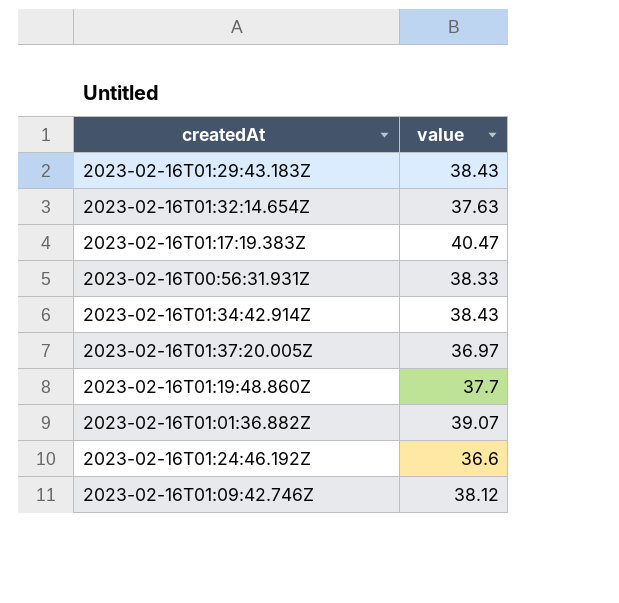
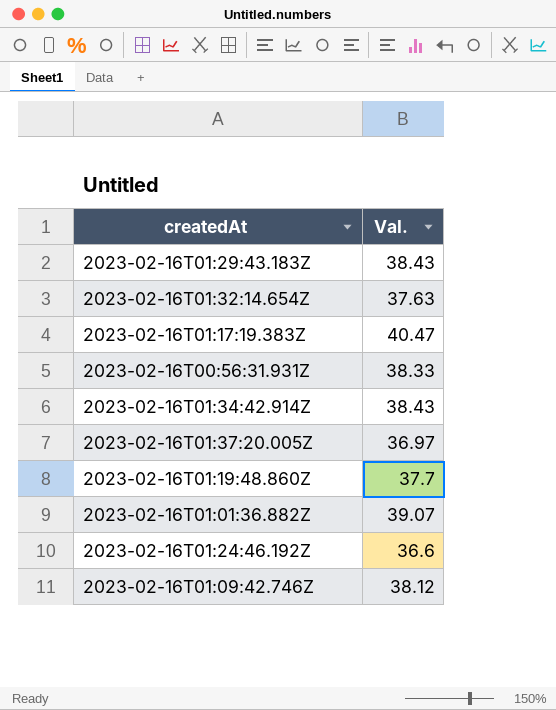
column name: value -> Val.

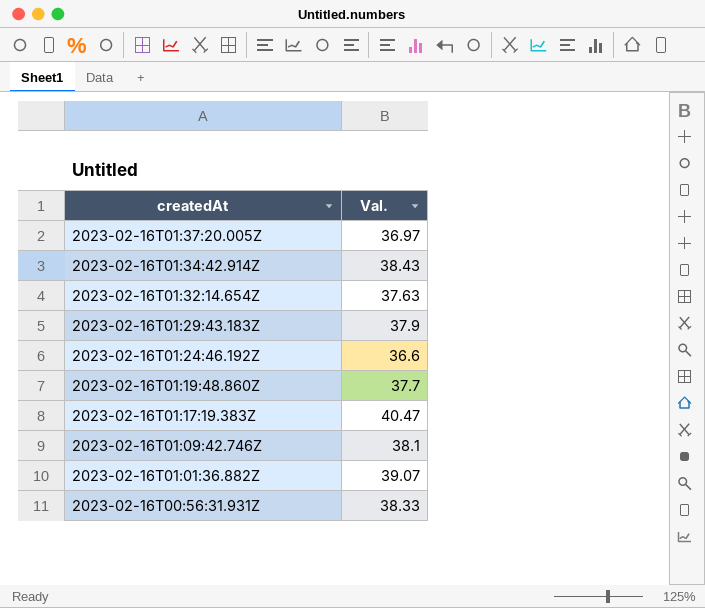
row order: none -> createdAt descending
2023-02-16T01:29:43.183Z | Val.: 38.43 -> 37.9
2023-02-16T01:09:42.746Z | Val.: 38.12 -> 38.1

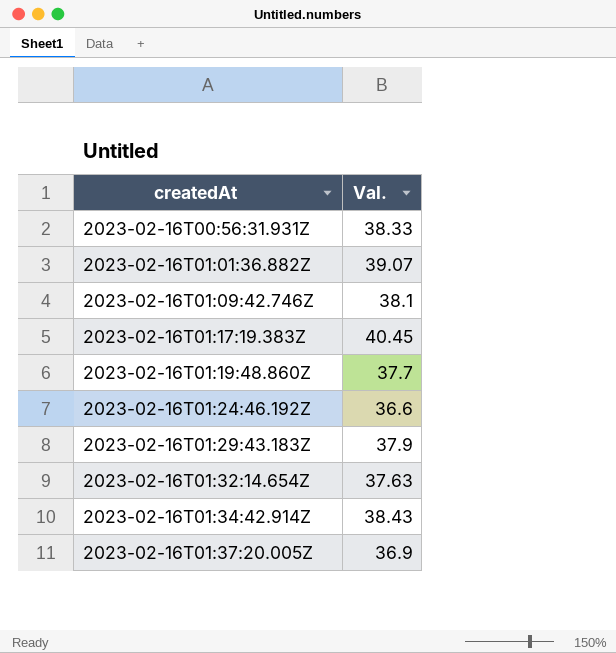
row order: createdAt descending -> createdAt ascending
2023-02-16T01:17:19.383Z | Val.: 40.47 -> 40.45
2023-02-16T01:37:20.005Z | Val.: 36.97 -> 36.9

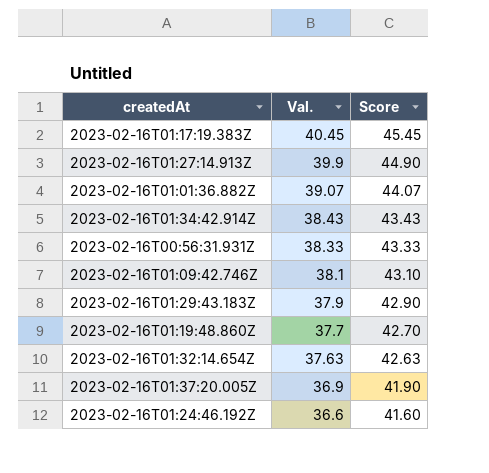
row order: createdAt ascending -> Val. descending
column Score | formula: none -> [Val.] + 5
row 2023-02-16T01:27:14.913Z: none -> 39.9 | 44.90

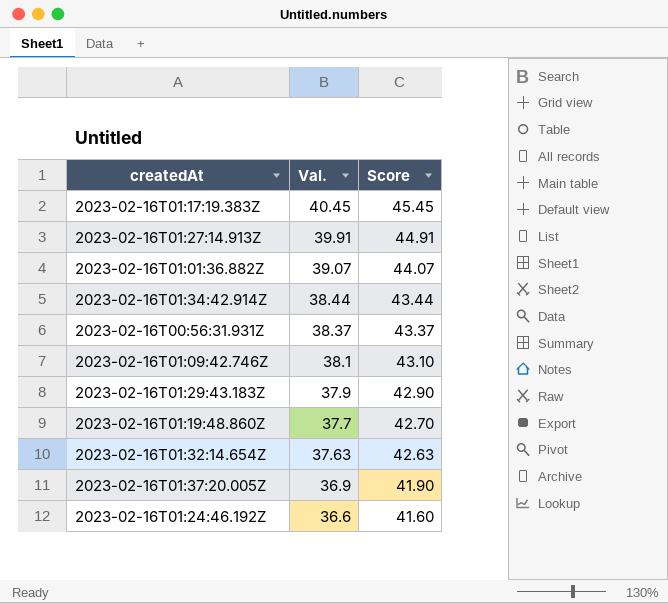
2023-02-16T01:27:14.913Z | Val.: 39.9 -> 39.91
2023-02-16T01:27:14.913Z | Score: 44.90 -> 44.91
2023-02-16T01:34:42.914Z | Val.: 38.43 -> 38.44
2023-02-16T01:34:42.914Z | Score: 43.43 -> 43.44
2023-02-16T00:56:31.931Z | Val.: 38.33 -> 38.37
2023-02-16T00:56:31.931Z | Score: 43.33 -> 43.37

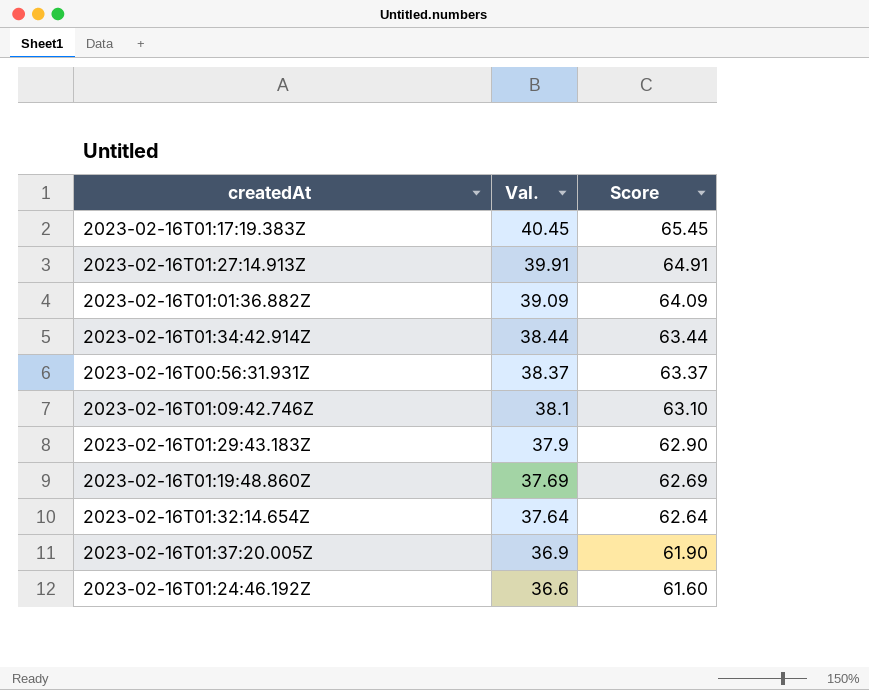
column Score | formula: [Val.] + 5 -> [Val.] + 25
2023-02-16T01:01:36.882Z | Val.: 39.07 -> 39.09
2023-02-16T01:19:48.860Z | Val.: 37.7 -> 37.69
2023-02-16T01:32:14.654Z | Val.: 37.63 -> 37.64

